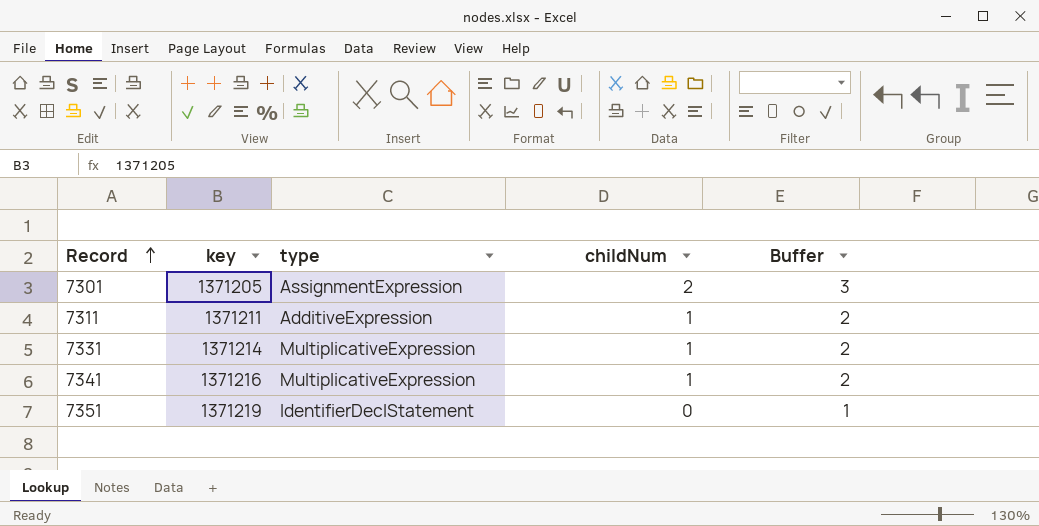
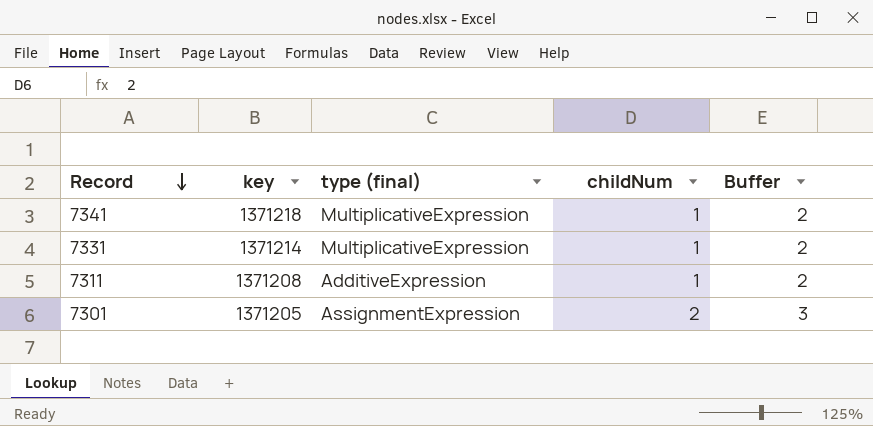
row order: Record ascending -> Record descending
column name: type -> type (final)
row 7351: 1371219 | IdentifierDeclStatement | 0 | 1 -> none
7341 | key: 1371216 -> 1371218
7311 | key: 1371211 -> 1371208

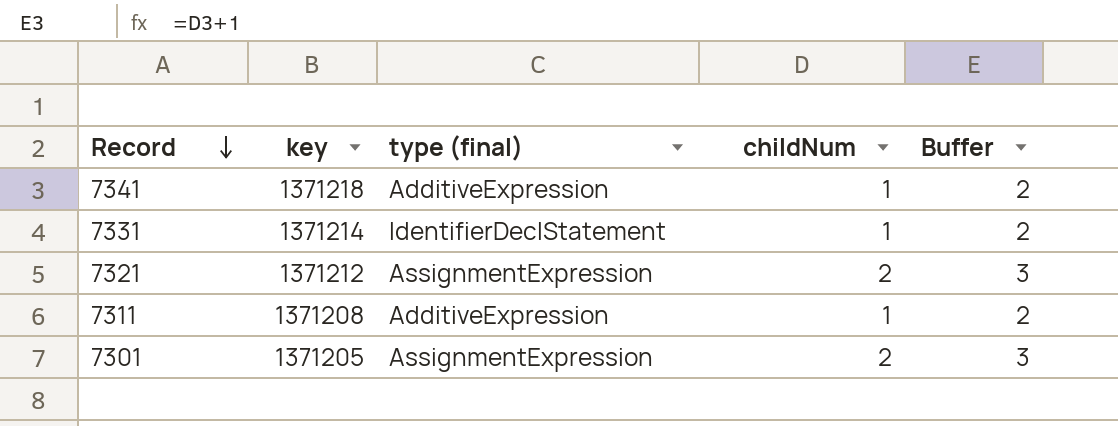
7341 | type (final): MultiplicativeExpression -> AdditiveExpression
7331 | type (final): MultiplicativeExpression -> IdentifierDeclStatement
row 7321: none -> 1371212 | AssignmentExpression | 2 | 3

